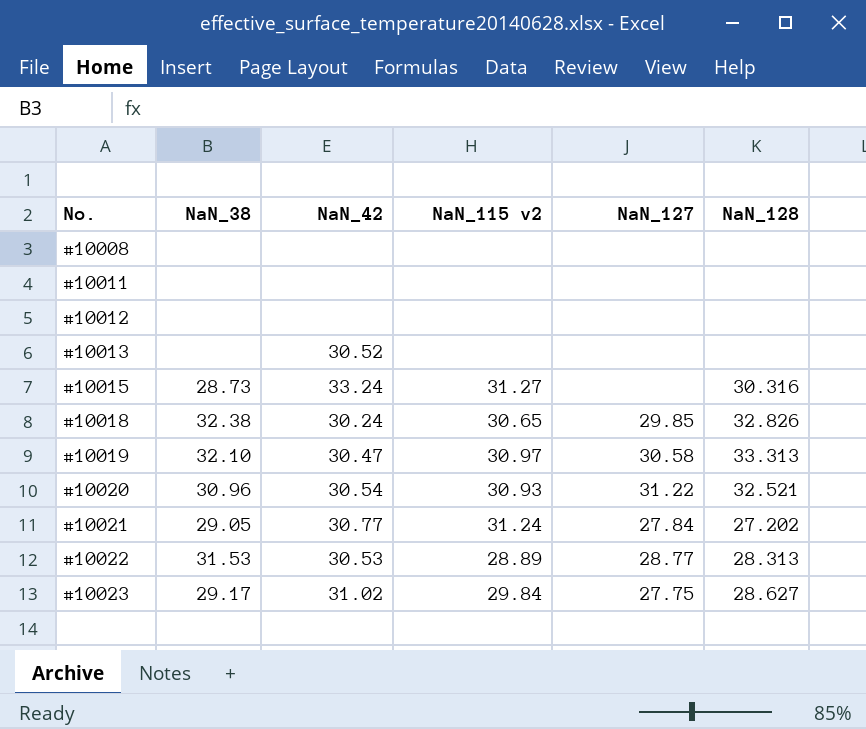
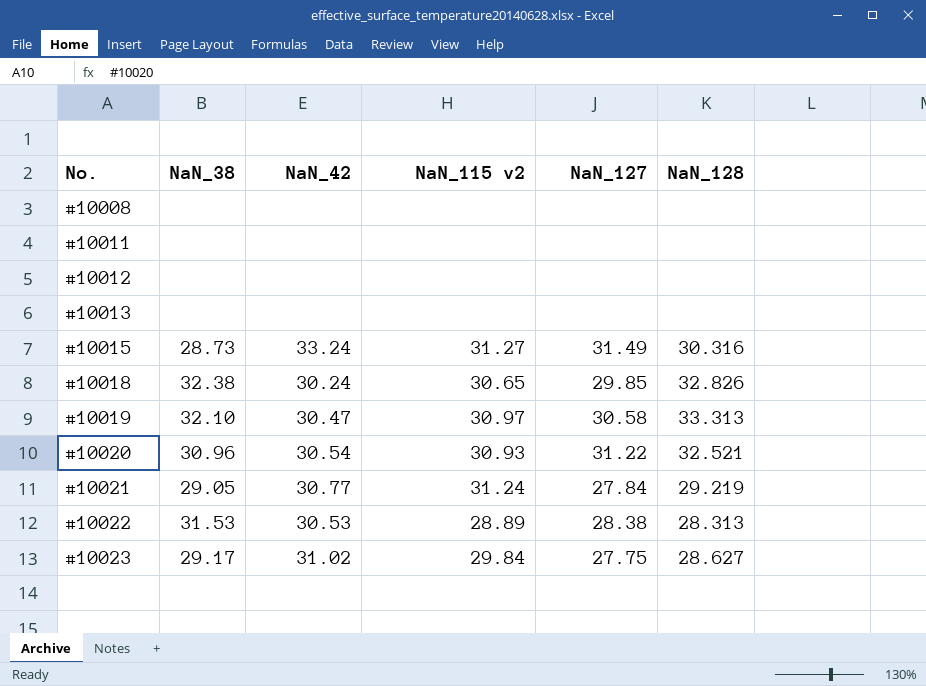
#10013 | NaN_42: 30.52 -> none
#10015 | NaN_127: none -> 31.49
#10021 | NaN_128: 27.202 -> 29.219
#10022 | NaN_127: 28.77 -> 28.38

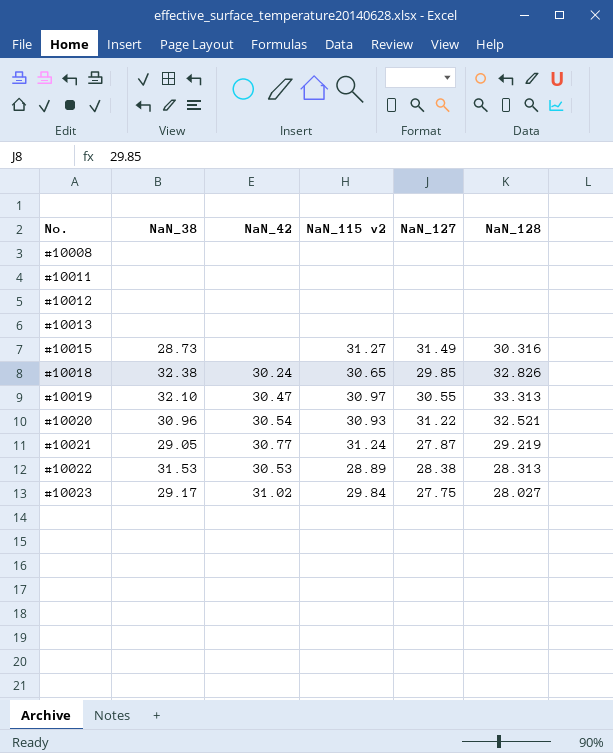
#10015 | NaN_42: 33.24 -> none
#10019 | NaN_127: 30.58 -> 30.55
#10021 | NaN_127: 27.84 -> 27.87
#10023 | NaN_128: 28.627 -> 28.027

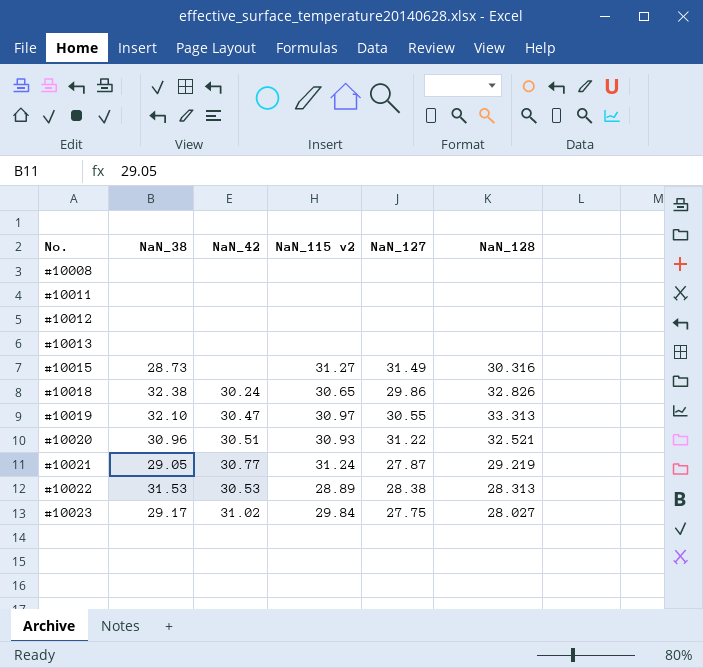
#10018 | NaN_127: 29.85 -> 29.86
#10020 | NaN_42: 30.54 -> 30.51

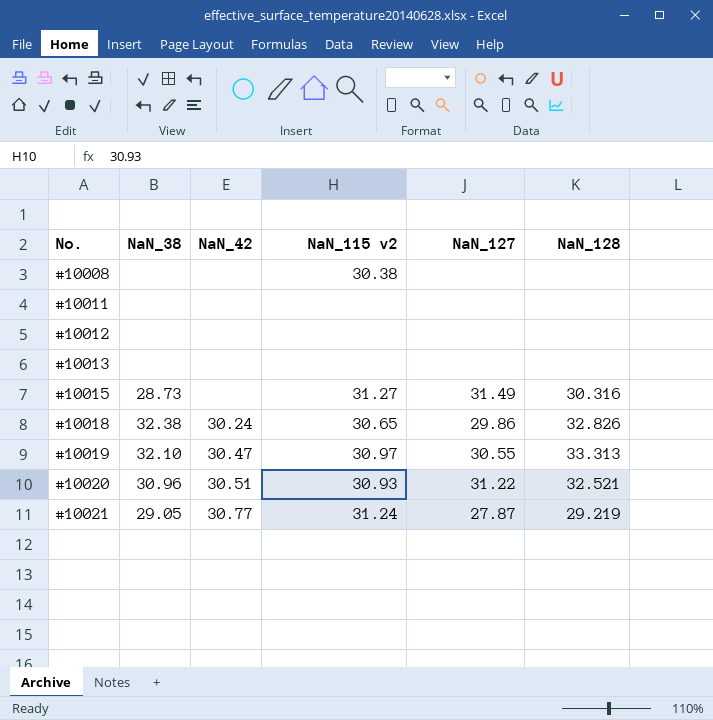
row #10022: 31.53 | 30.53 | 28.89 | 28.38 | 28.313 -> none
row #10023: 29.17 | 31.02 | 29.84 | 27.75 | 28.027 -> none
#10008 | NaN_115 v2: none -> 30.38

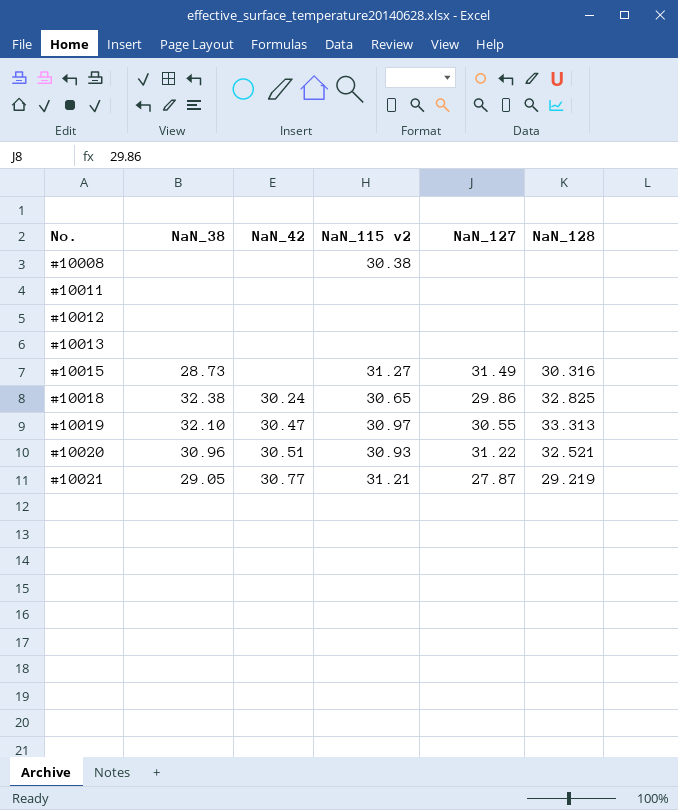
#10018 | NaN_128: 32.826 -> 32.825
#10021 | NaN_115 v2: 31.24 -> 31.21

